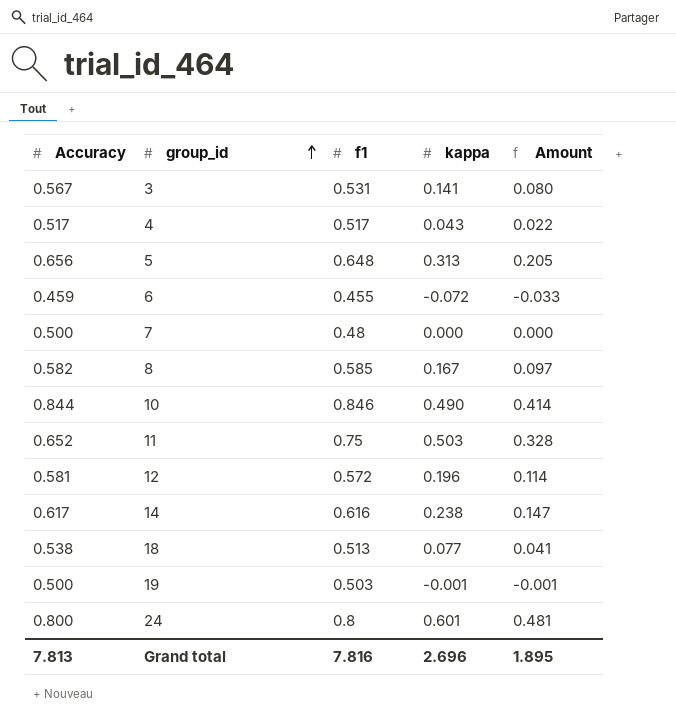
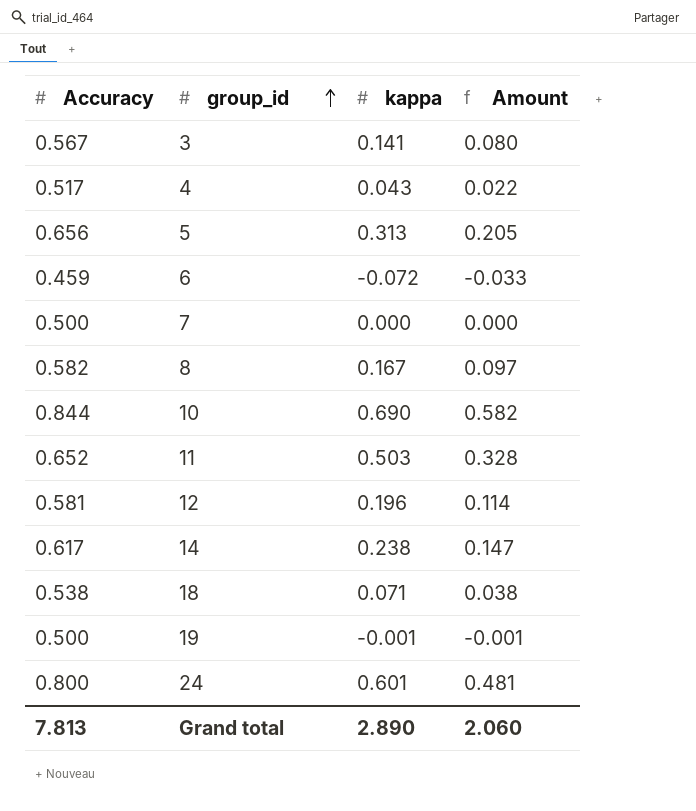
column f1 | position: 3 -> none
10 | kappa: 0.490 -> 0.690
10 | Amount: 0.414 -> 0.582
18 | kappa: 0.077 -> 0.071
18 | Amount: 0.041 -> 0.038
Grand total | kappa: 2.696 -> 2.890
Grand total | Amount: 1.895 -> 2.060

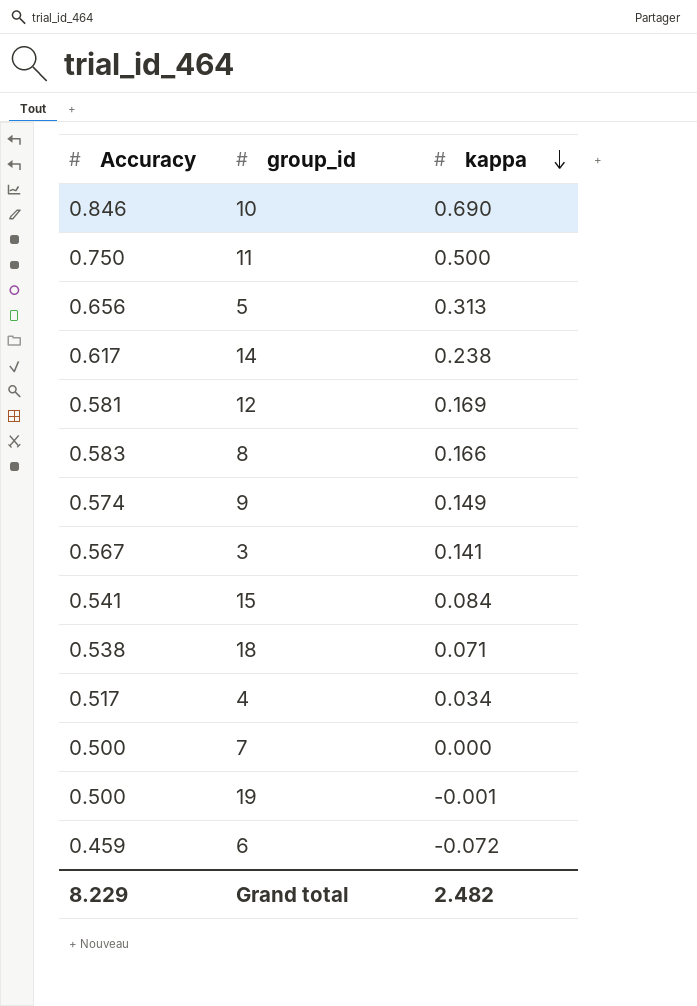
row order: group_id ascending -> kappa descending
column Amount | formula: [Accuracy] * [kappa] -> none
row 24: 0.800 | 0.601 | 0.481 -> none
10 | Accuracy: 0.844 -> 0.846
11 | Accuracy: 0.652 -> 0.750
11 | kappa: 0.503 -> 0.500
12 | kappa: 0.196 -> 0.169
8 | Accuracy: 0.582 -> 0.583
8 | kappa: 0.167 -> 0.166
row 9: none -> 0.574 | 0.149
row 15: none -> 0.541 | 0.084
4 | kappa: 0.043 -> 0.034
Grand total | Accuracy: 7.813 -> 8.229
Grand total | kappa: 2.890 -> 2.482

